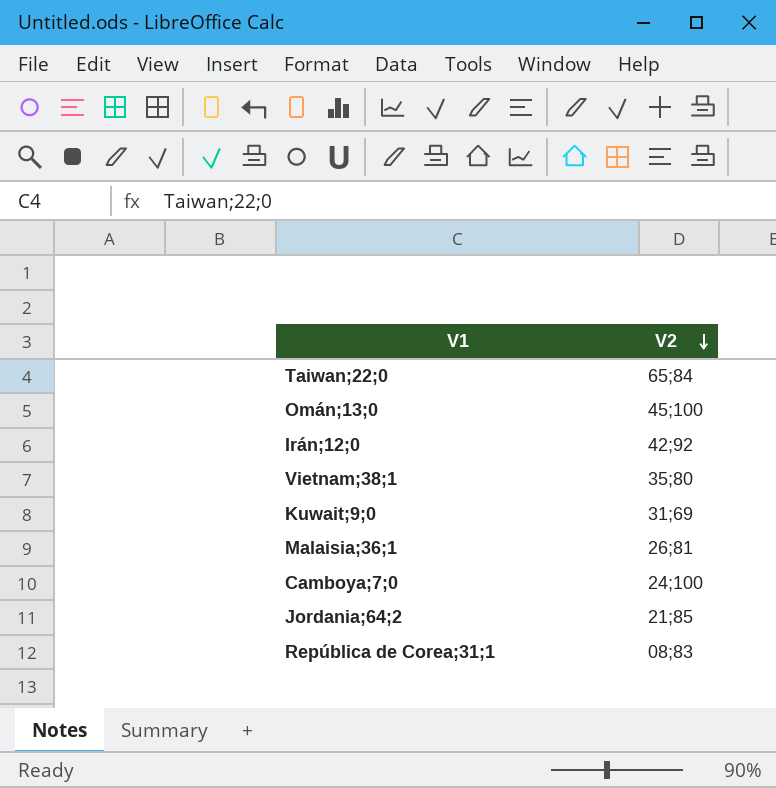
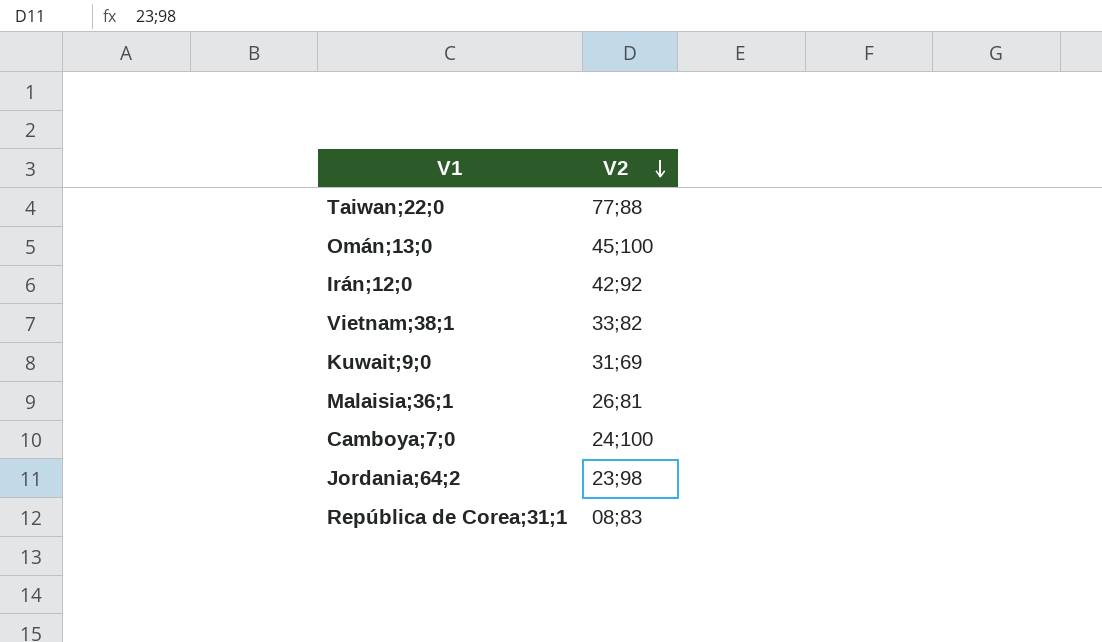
Taiwan;22;0 | V2: 65;84 -> 77;88
Vietnam;38;1 | V2: 35;80 -> 33;82
Jordania;64;2 | V2: 21;85 -> 23;98

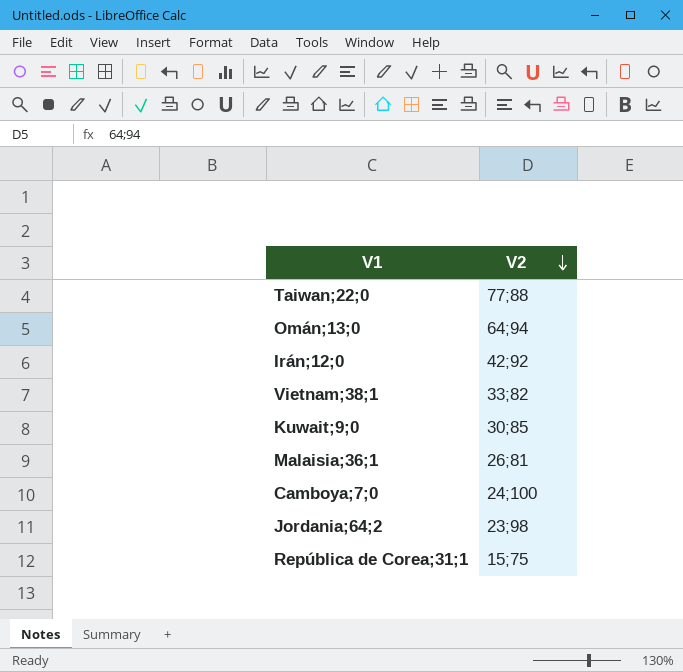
Omán;13;0 | V2: 45;100 -> 64;94
Kuwait;9;0 | V2: 31;69 -> 30;85
República de Corea;31;1 | V2: 08;83 -> 15;75

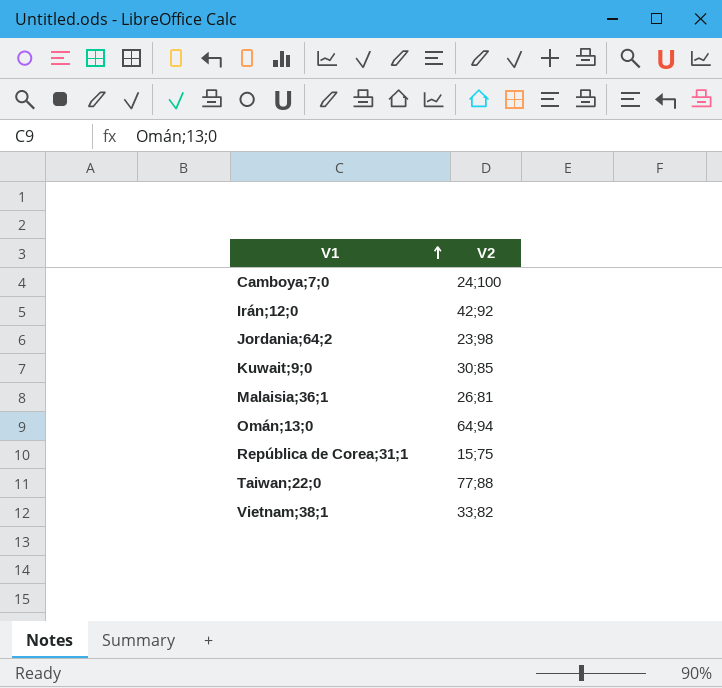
row order: V2 descending -> V1 ascending

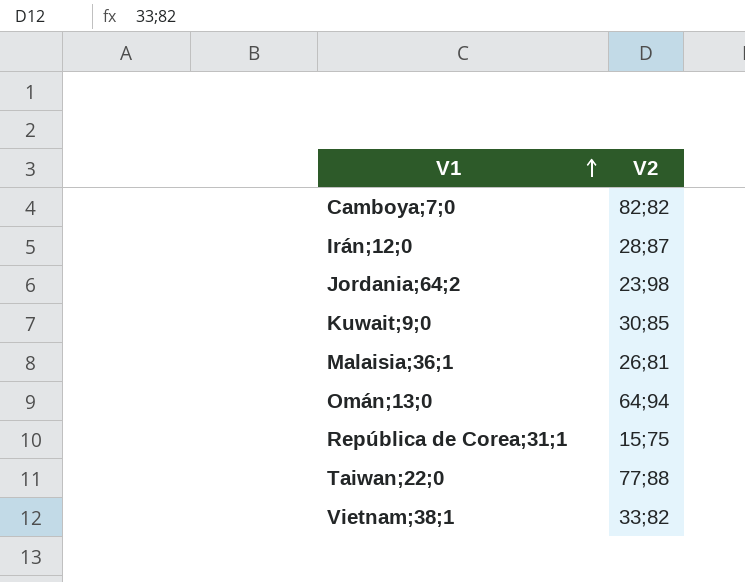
Camboya;7;0 | V2: 24;100 -> 82;82
Irán;12;0 | V2: 42;92 -> 28;87

